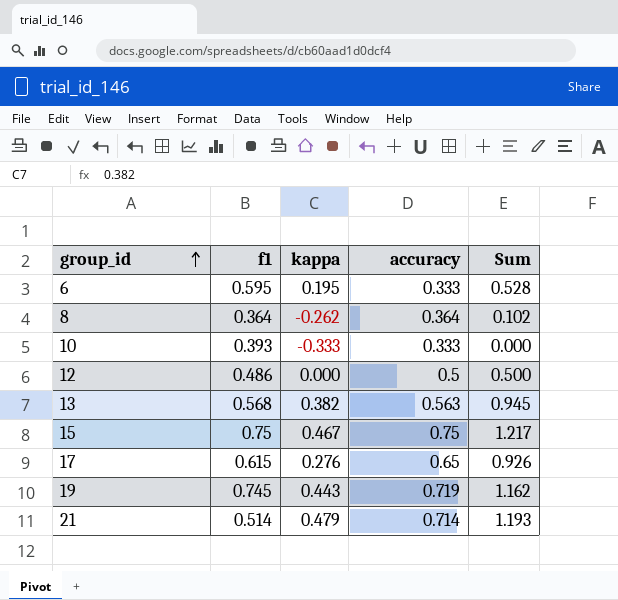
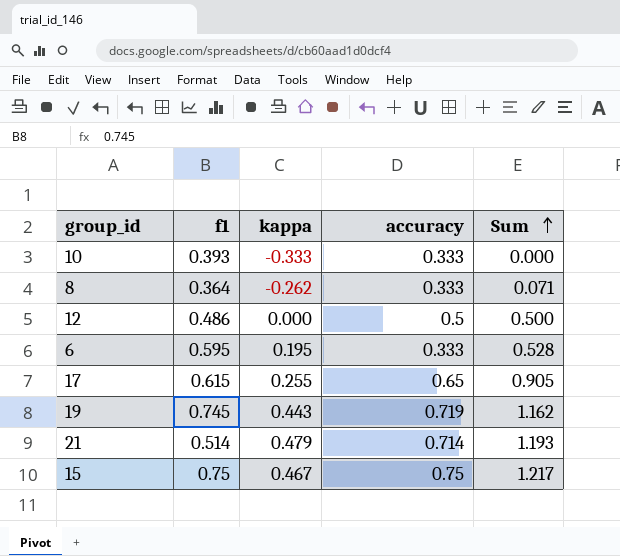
row order: group_id ascending -> Sum ascending
row 13: 0.568 | 0.382 | 0.563 | 0.945 -> none
8 | accuracy: 0.364 -> 0.333
8 | Sum: 0.102 -> 0.071
17 | kappa: 0.276 -> 0.255
17 | Sum: 0.926 -> 0.905

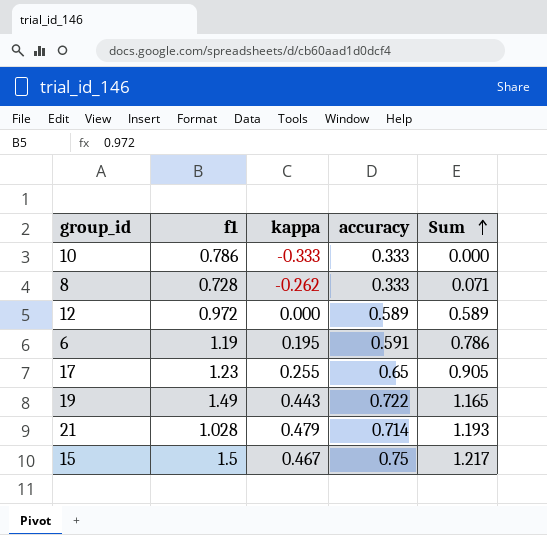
10 | f1: 0.393 -> 0.786
8 | f1: 0.364 -> 0.728
12 | f1: 0.486 -> 0.972
12 | accuracy: 0.5 -> 0.589
12 | Sum: 0.500 -> 0.589
6 | f1: 0.595 -> 1.19
6 | accuracy: 0.333 -> 0.591
6 | Sum: 0.528 -> 0.786
17 | f1: 0.615 -> 1.23
19 | f1: 0.745 -> 1.49
19 | accuracy: 0.719 -> 0.722
19 | Sum: 1.162 -> 1.165
21 | f1: 0.514 -> 1.028
15 | f1: 0.75 -> 1.5

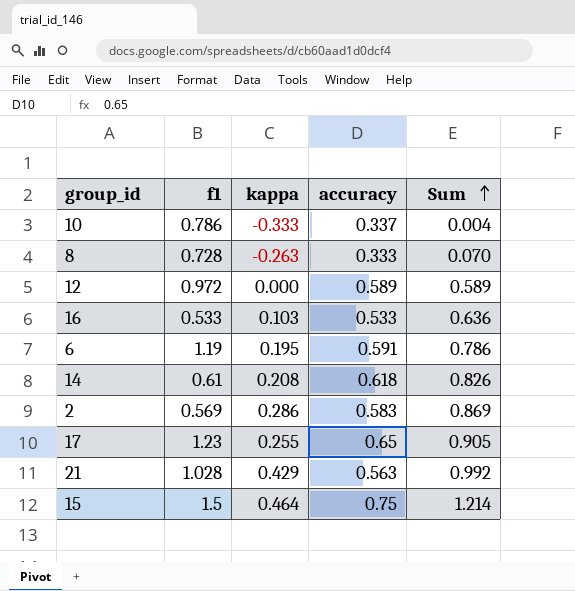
row 19: 1.49 | 0.443 | 0.722 | 1.165 -> none
10 | accuracy: 0.333 -> 0.337
10 | Sum: 0.000 -> 0.004
8 | kappa: -0.262 -> -0.263
8 | Sum: 0.071 -> 0.070
row 16: none -> 0.533 | 0.103 | 0.533 | 0.636
row 14: none -> 0.61 | 0.208 | 0.618 | 0.826
row 2: none -> 0.569 | 0.286 | 0.583 | 0.869
21 | kappa: 0.479 -> 0.429
21 | accuracy: 0.714 -> 0.563
21 | Sum: 1.193 -> 0.992
15 | kappa: 0.467 -> 0.464
15 | Sum: 1.217 -> 1.214

